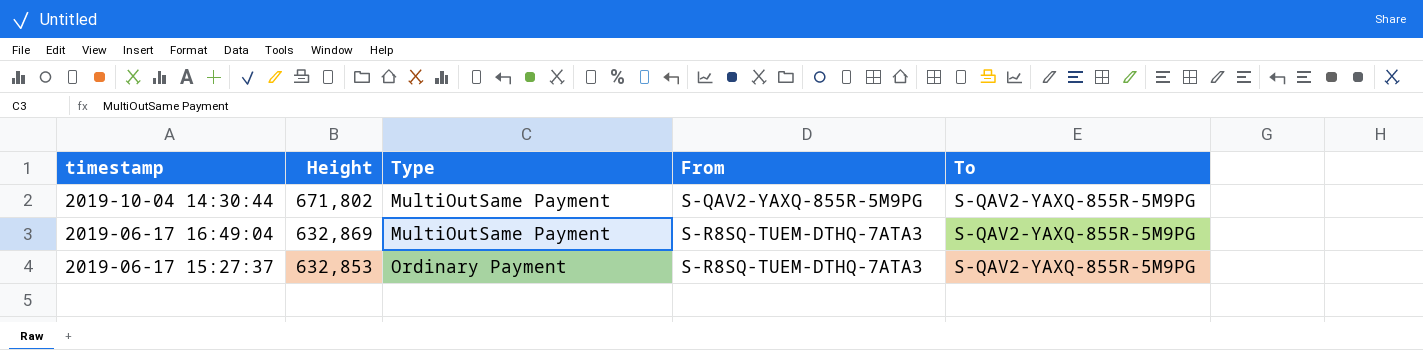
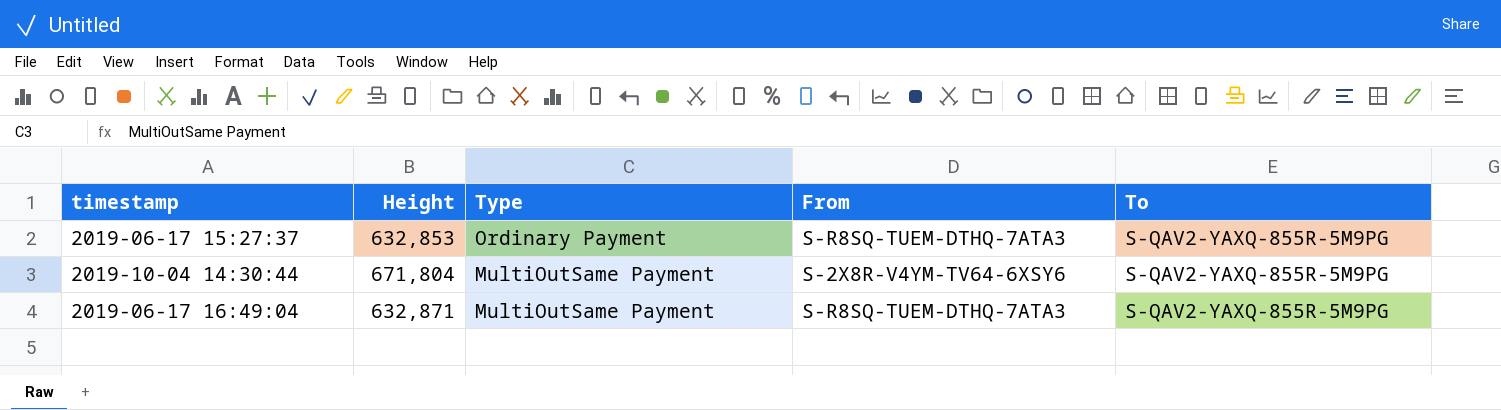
row order: timestamp descending -> Type descending
2019-10-04 14:30:44 | Height: 671,802 -> 671,804
2019-10-04 14:30:44 | From: S-QAV2-YAXQ-855R-5M9PG -> S-2X8R-V4YM-TV64-6XSY6
2019-06-17 16:49:04 | Height: 632,869 -> 632,871

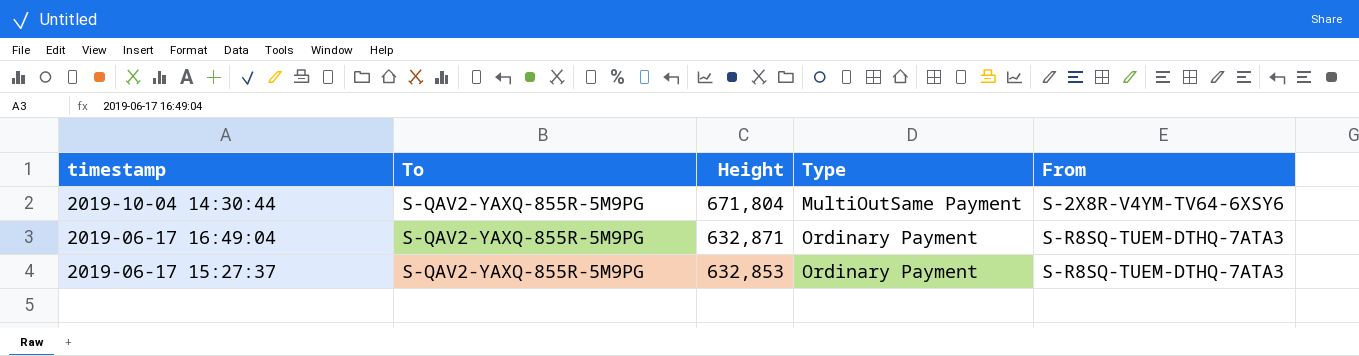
row order: Type descending -> timestamp descending
column To | position: 5 -> 2
2019-06-17 16:49:04 | Type: MultiOutSame Payment -> Ordinary Payment

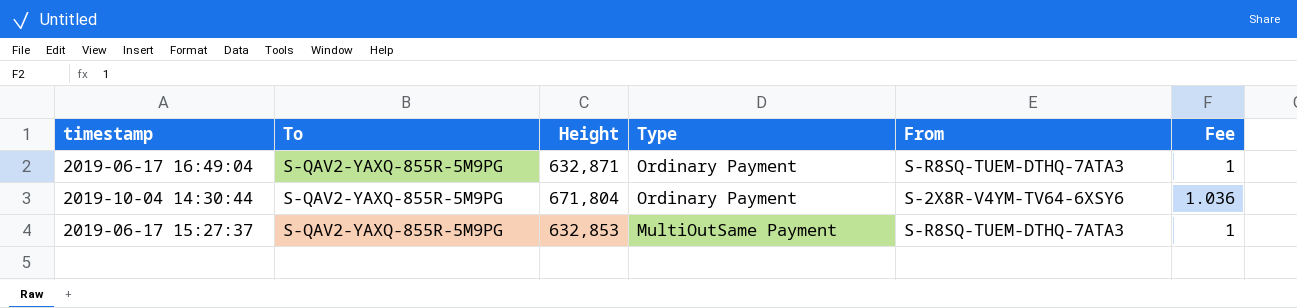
row order: timestamp descending -> Type descending
column Fee | position: none -> 6
2019-10-04 14:30:44 | Type: MultiOutSame Payment -> Ordinary Payment
2019-06-17 15:27:37 | Type: Ordinary Payment -> MultiOutSame Payment

